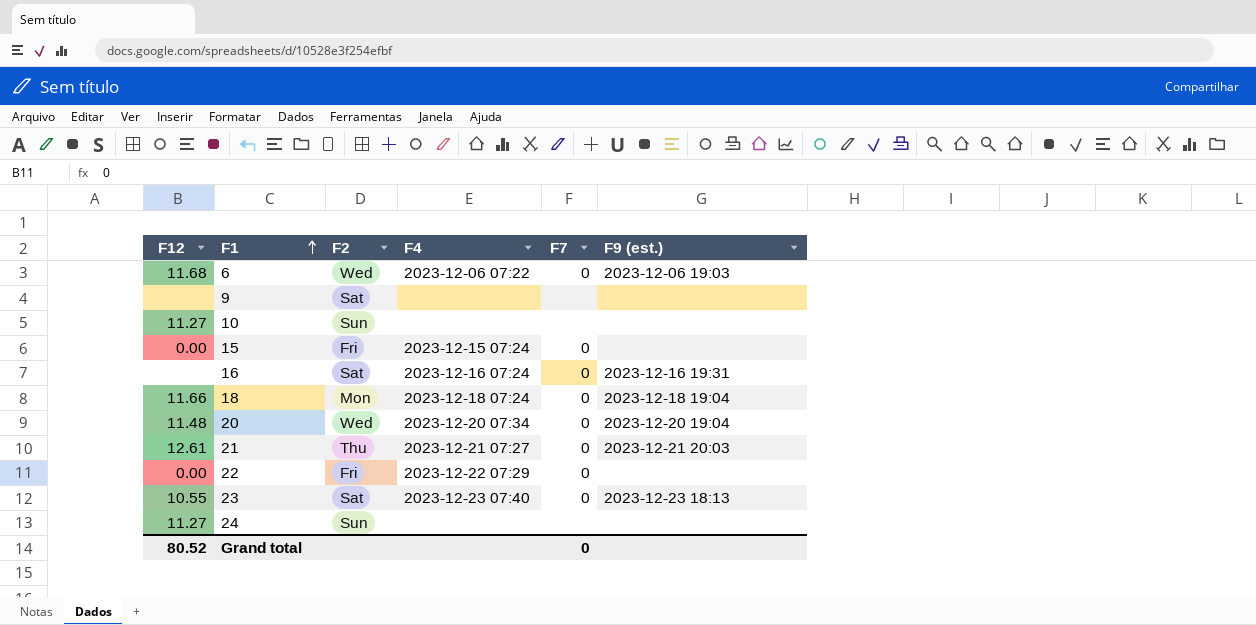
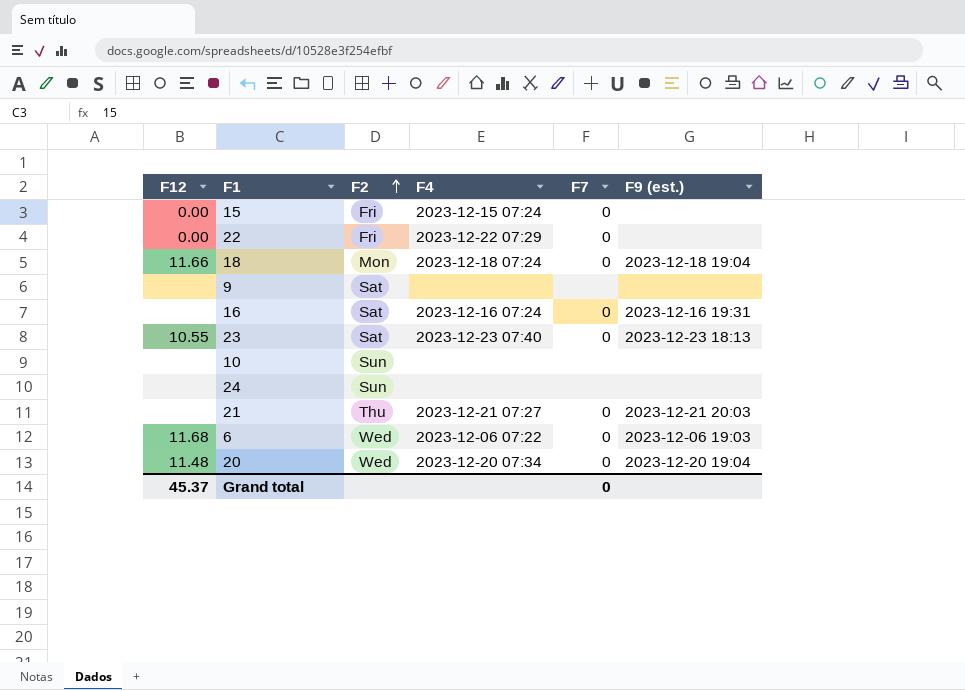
row order: F1 ascending -> F2 ascending
10 | F12: 11.27 -> none
24 | F12: 11.27 -> none
21 | F12: 12.61 -> none
Grand total | F12: 80.52 -> 45.37

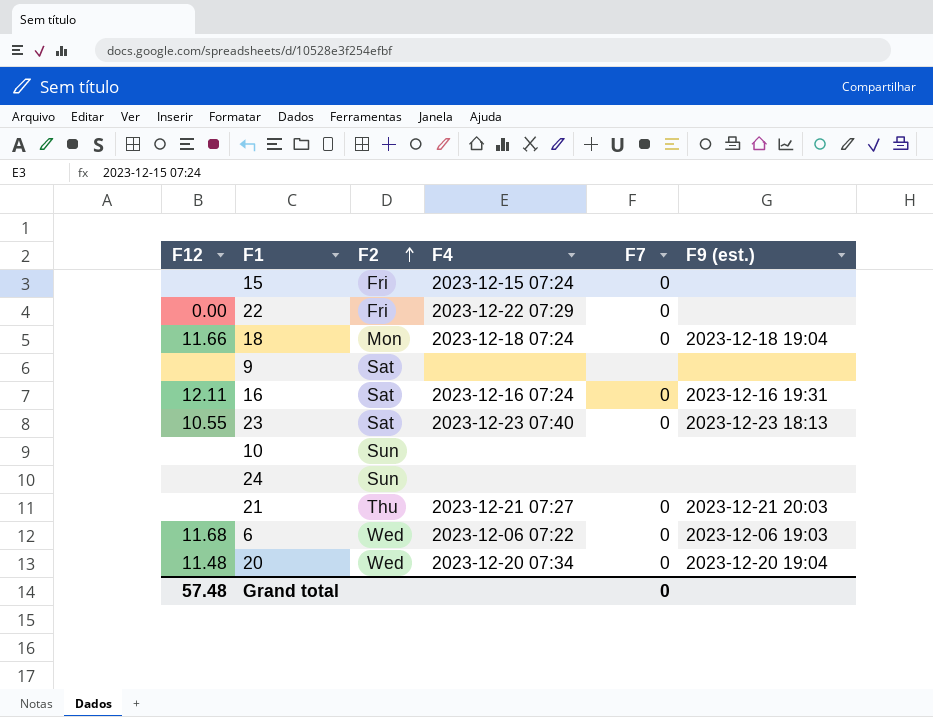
15 | F12: 0.00 -> none
16 | F12: none -> 12.11
Grand total | F12: 45.37 -> 57.48

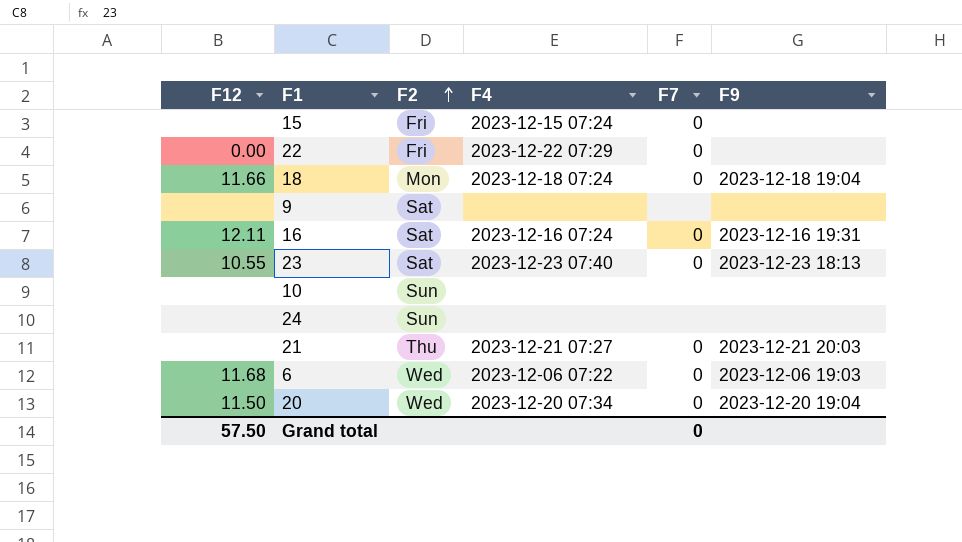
column name: F9 (est.) -> F9
20 | F12: 11.48 -> 11.50
Grand total | F12: 57.48 -> 57.50

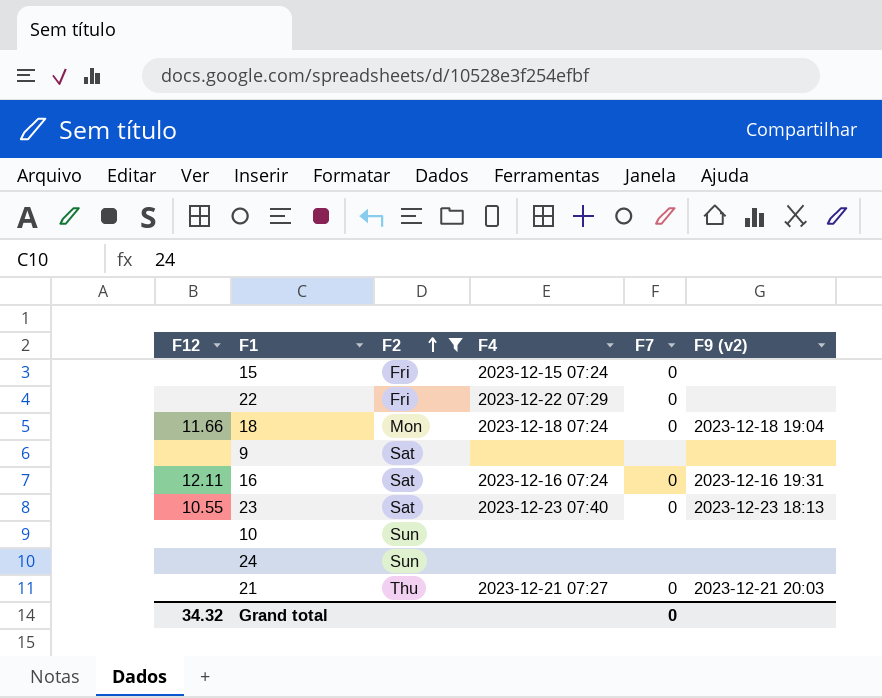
filter: none -> F2 != Wed
column name: F9 -> F9 (v2)
22 | F12: 0.00 -> none
Grand total | F12: 57.50 -> 34.32

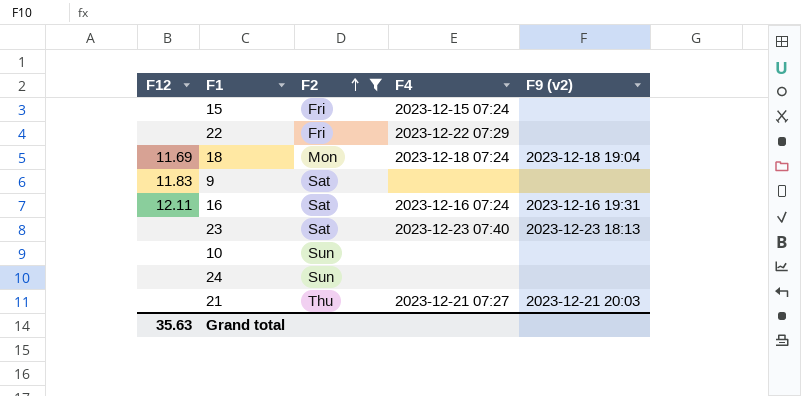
column F7 | position: 5 -> none
18 | F12: 11.66 -> 11.69
9 | F12: none -> 11.83
23 | F12: 10.55 -> none
Grand total | F12: 34.32 -> 35.63

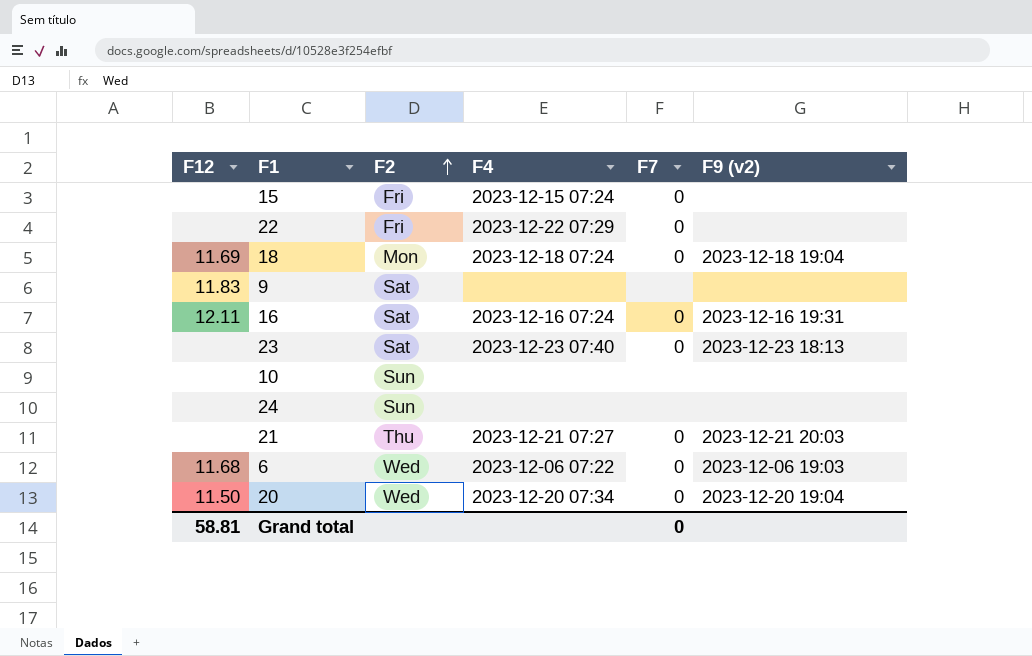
filter: F2 != Wed -> none
column F7 | position: none -> 5
Grand total | F12: 35.63 -> 58.81

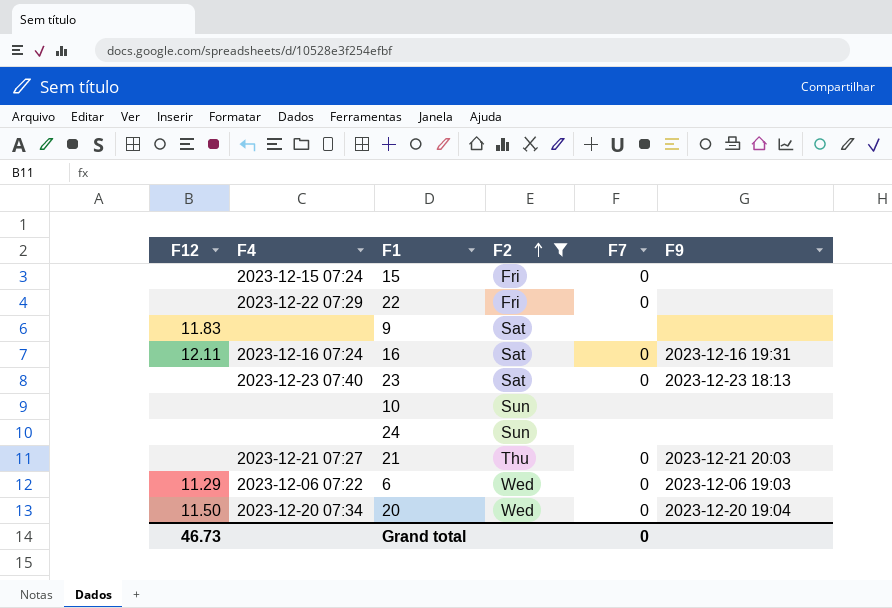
filter: none -> F2 != Mon
column F4 | position: 4 -> 2
column name: F9 (v2) -> F9
6 | F12: 11.68 -> 11.29
Grand total | F12: 58.81 -> 46.73

